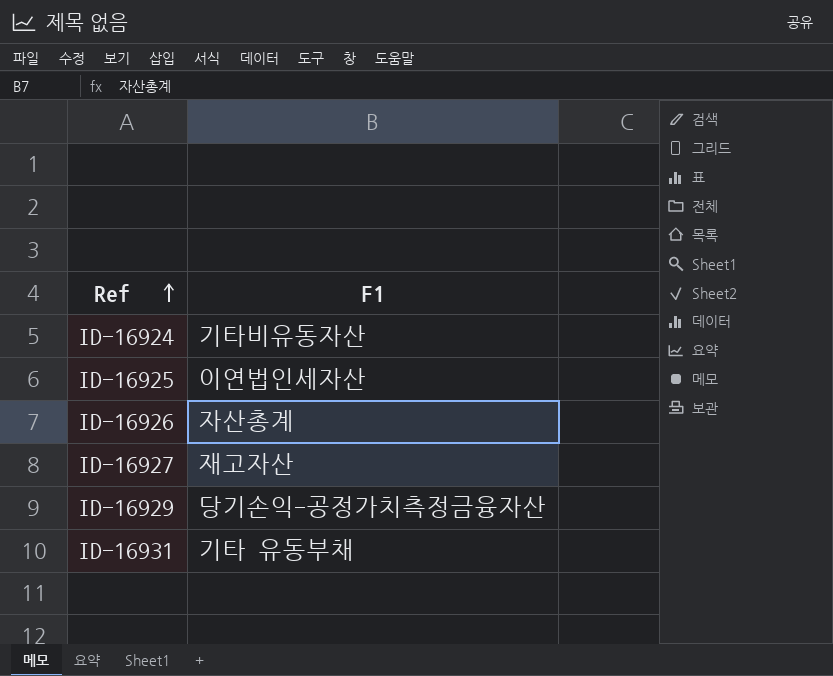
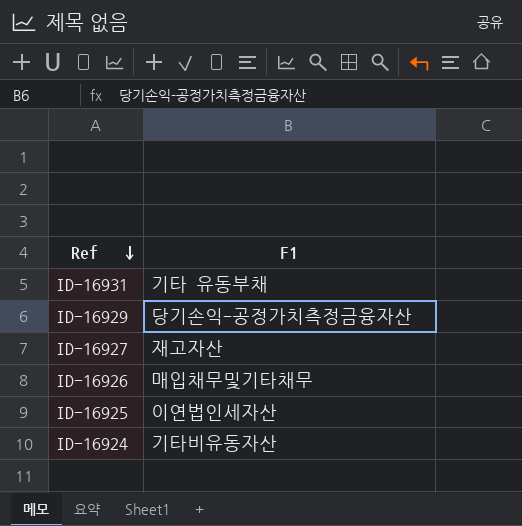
row order: Ref ascending -> Ref descending
ID-16926 | F1: 자산총계 -> 매입채무및기타채무

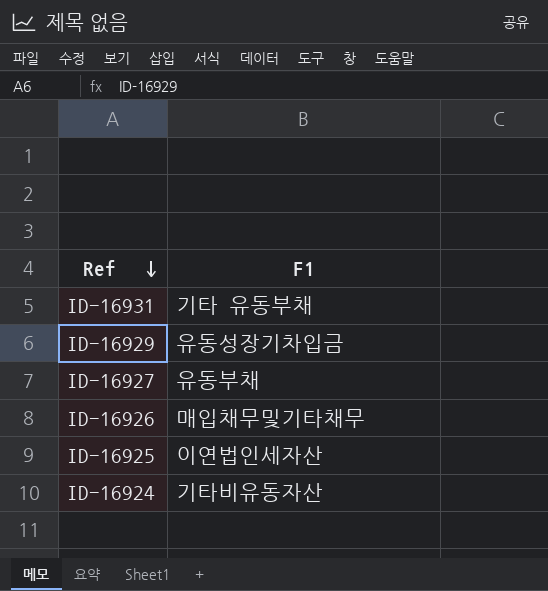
ID-16929 | F1: 당기손익-공정가치측정금융자산 -> 유동성장기차입금
ID-16927 | F1: 재고자산 -> 유동부채

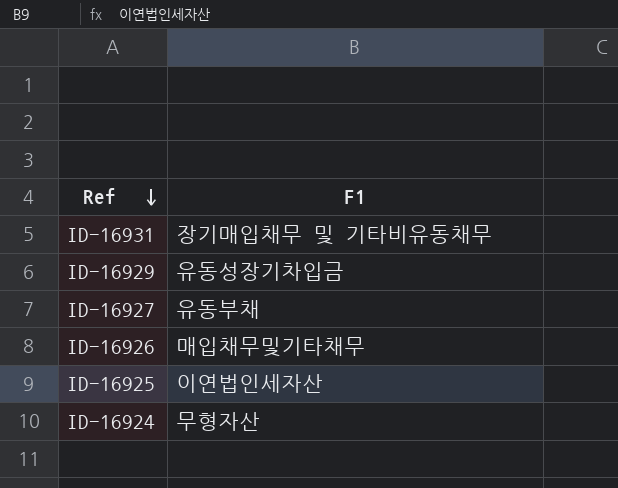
ID-16931 | F1: 기타 유동부채 -> 장기매입채무 및 기타비유동채무
ID-16924 | F1: 기타비유동자산 -> 무형자산

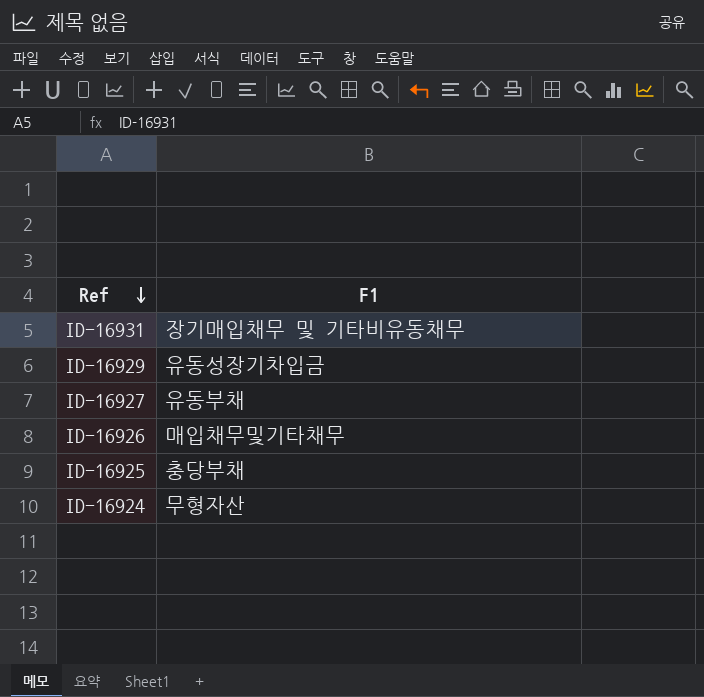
ID-16925 | F1: 이연법인세자산 -> 충당부채

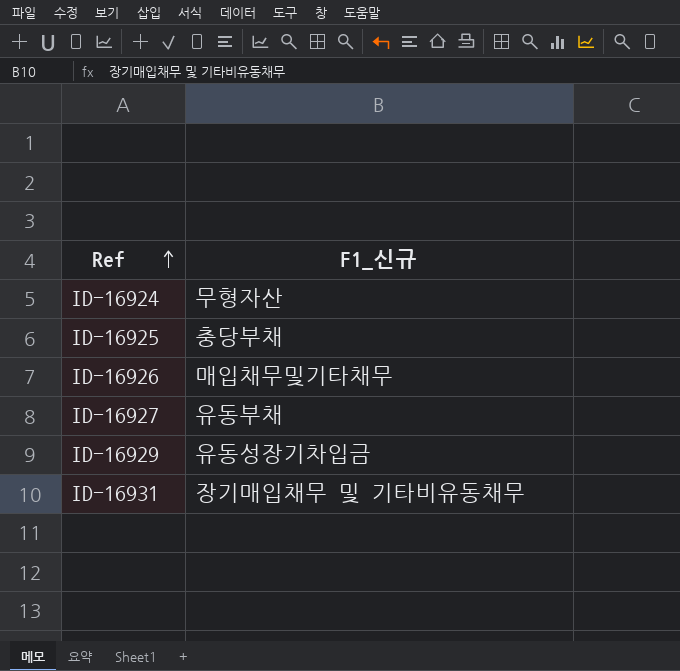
row order: Ref descending -> Ref ascending
column name: F1 -> F1_신규

